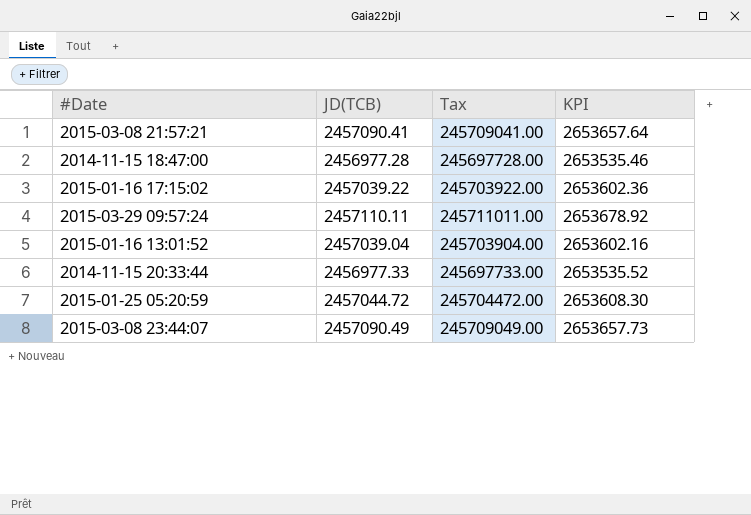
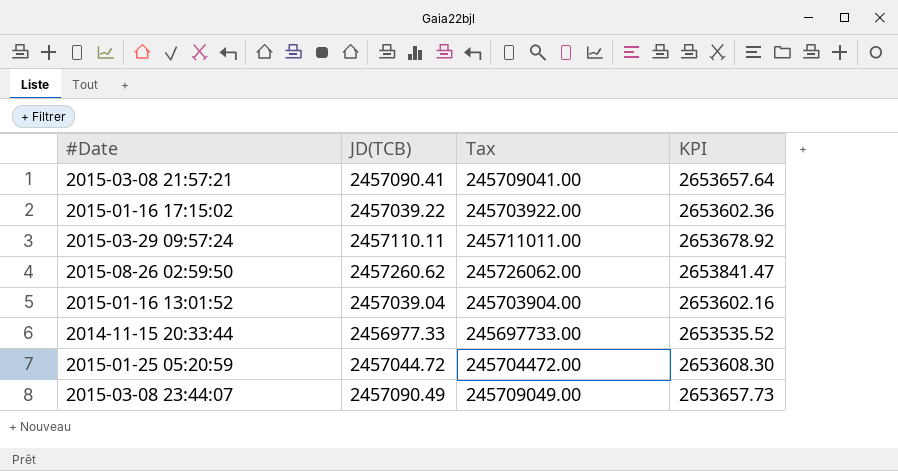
row 2014-11-15 18:47:00: 2456977.28 | 245697728.00 | 2653535.46 -> none
row 2015-08-26 02:59:50: none -> 2457260.62 | 245726062.00 | 2653841.47

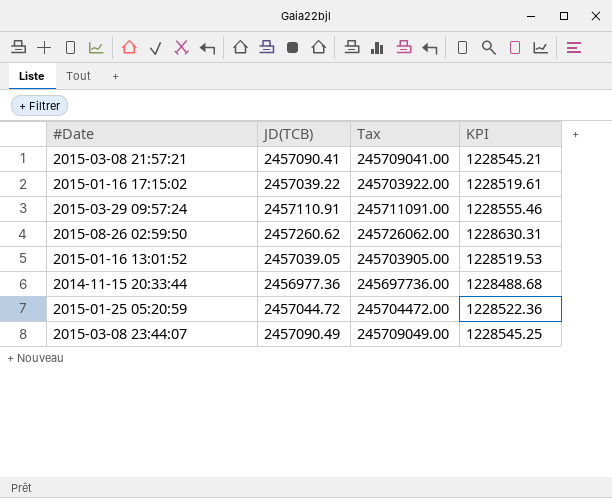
column KPI | formula: [JD(TCB)] * 1.08 -> [JD(TCB)] * 0.5
2015-03-29 09:57:24 | JD(TCB): 2457110.11 -> 2457110.91
2015-03-29 09:57:24 | Tax: 245711011.00 -> 245711091.00
2015-01-16 13:01:52 | JD(TCB): 2457039.04 -> 2457039.05
2015-01-16 13:01:52 | Tax: 245703904.00 -> 245703905.00
2014-11-15 20:33:44 | JD(TCB): 2456977.33 -> 2456977.36
2014-11-15 20:33:44 | Tax: 245697733.00 -> 245697736.00

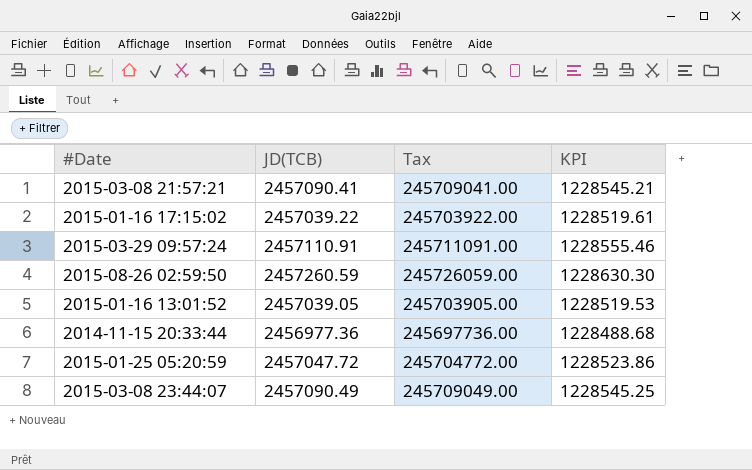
2015-08-26 02:59:50 | JD(TCB): 2457260.62 -> 2457260.59
2015-08-26 02:59:50 | Tax: 245726062.00 -> 245726059.00
2015-08-26 02:59:50 | KPI: 1228630.31 -> 1228630.30
2015-01-25 05:20:59 | JD(TCB): 2457044.72 -> 2457047.72
2015-01-25 05:20:59 | Tax: 245704472.00 -> 245704772.00
2015-01-25 05:20:59 | KPI: 1228522.36 -> 1228523.86

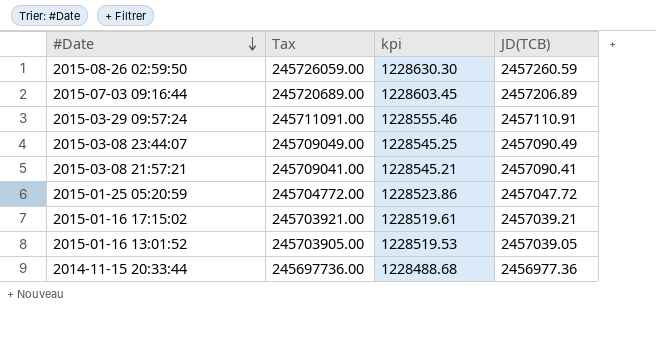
row order: none -> #Date descending
column name: KPI -> kpi
column JD(TCB) | position: 2 -> 4
row 2015-07-03 09:16:44: none -> 245720689.00 | 1228603.45 | 2457206.89
2015-01-16 17:15:02 | Tax: 245703922.00 -> 245703921.00
2015-01-16 17:15:02 | JD(TCB): 2457039.22 -> 2457039.21

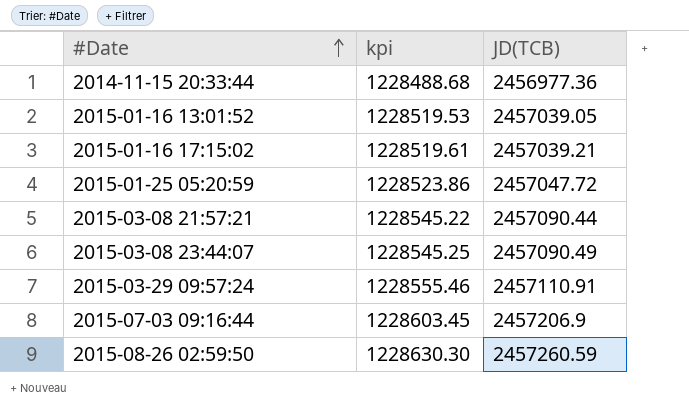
row order: #Date descending -> #Date ascending
column Tax | formula: [JD(TCB)] * 100 -> none
2015-03-08 21:57:21 | kpi: 1228545.21 -> 1228545.22
2015-03-08 21:57:21 | JD(TCB): 2457090.41 -> 2457090.44
2015-07-03 09:16:44 | JD(TCB): 2457206.89 -> 2457206.9

